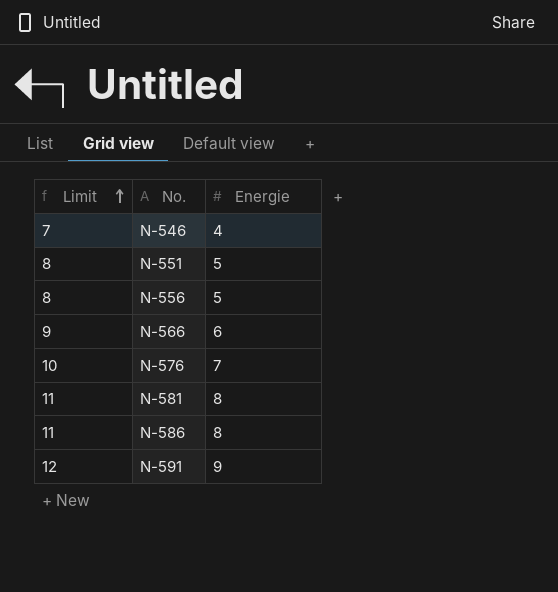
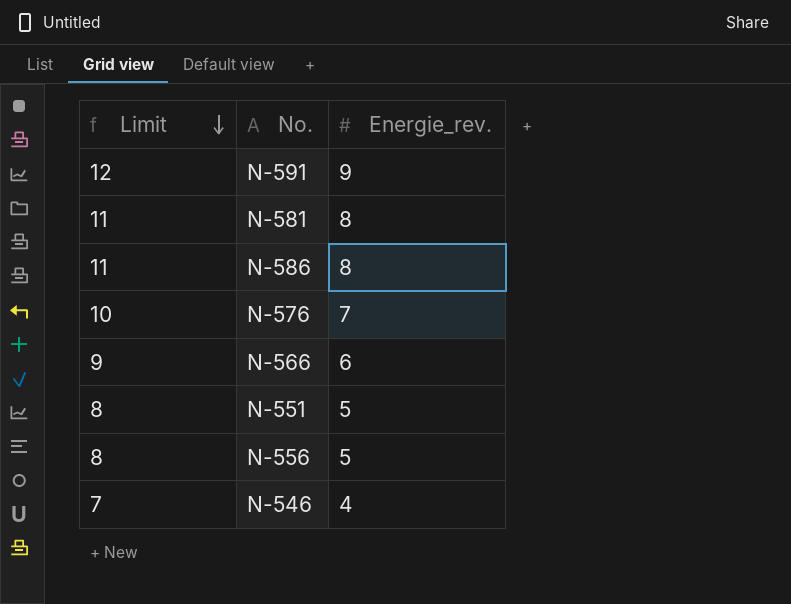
row order: Limit ascending -> Limit descending
column name: Energie -> Energie_rev.

